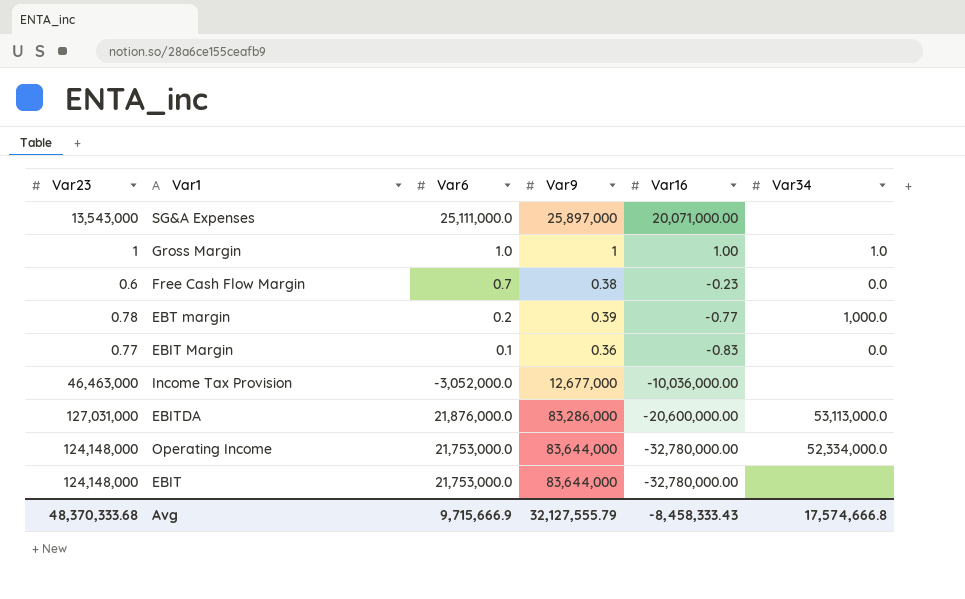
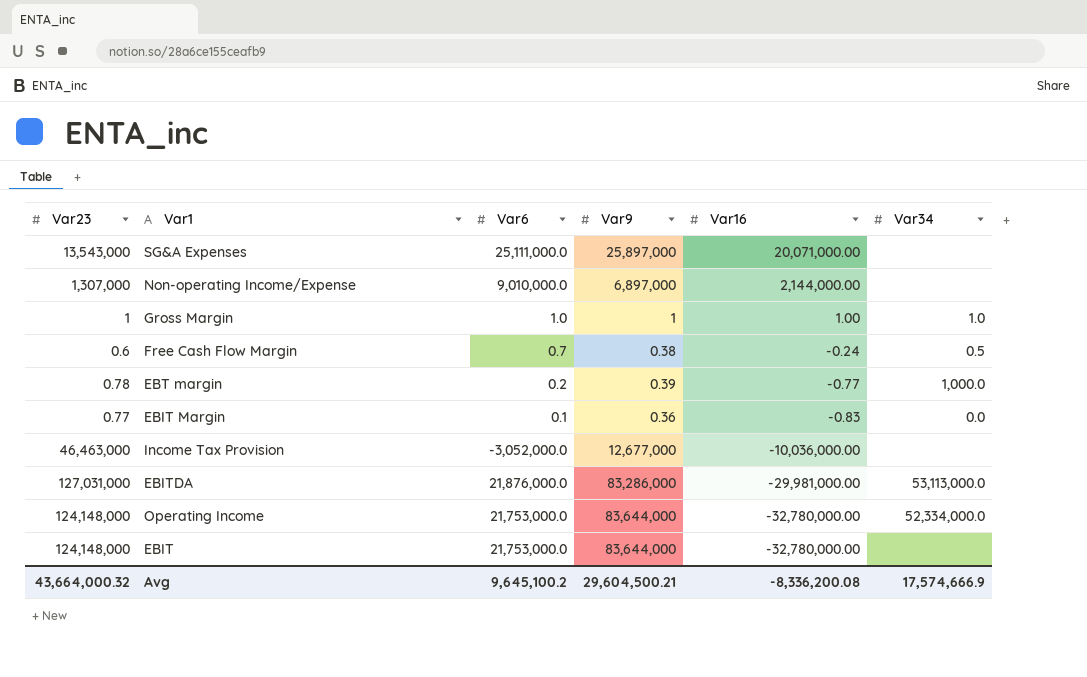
row Non-operating Income/Expense: none -> 1,307,000 | 9,010,000.0 | 6,897,000 | 2,144,000.00 | none
Free Cash Flow Margin | Var16: -0.23 -> -0.24
Free Cash Flow Margin | Var34: 0.0 -> 0.5
EBITDA | Var16: -20,600,000.00 -> -29,981,000.00
Avg | Var23: 48,370,333.68 -> 43,664,000.32
Avg | Var6: 9,715,666.9 -> 9,645,100.2
Avg | Var9: 32,127,555.79 -> 29,604,500.21
Avg | Var16: -8,458,333.43 -> -8,336,200.08
Avg | Var34: 17,574,666.8 -> 17,574,666.9

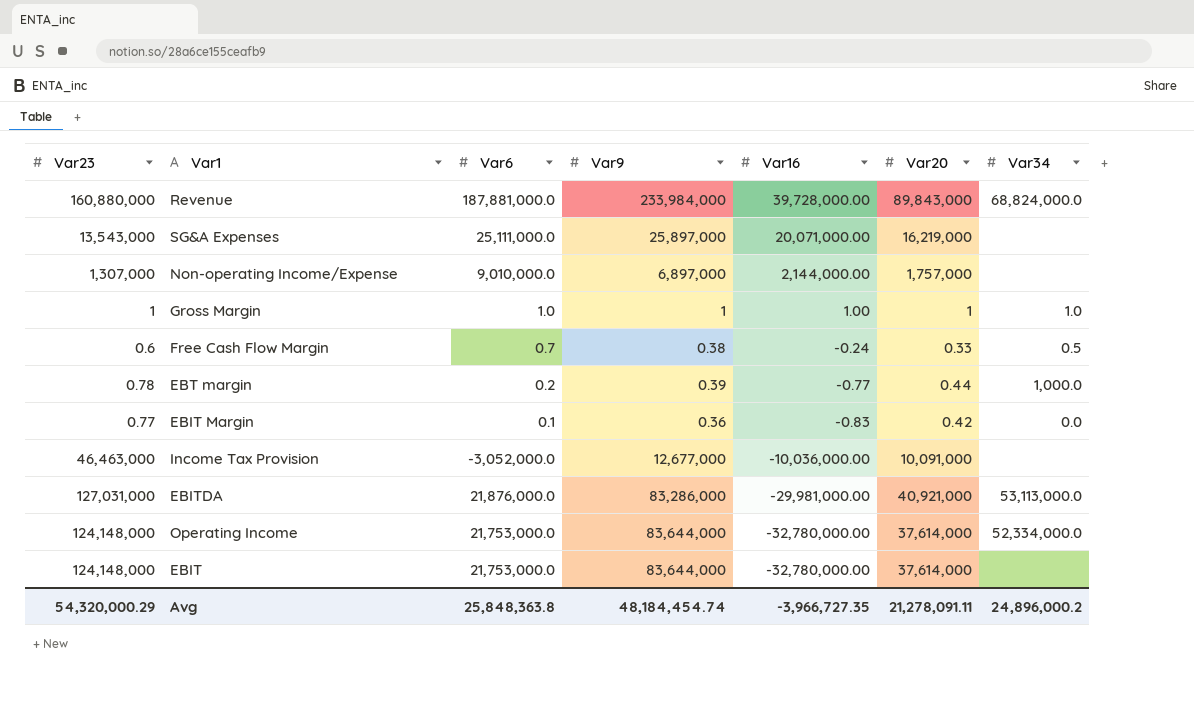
column Var20 | position: none -> 6
row Revenue: none -> 160,880,000 | 187,881,000.0 | 233,984,000 | 39,728,000.00 | 89,843,000 | 68,824,000.0
Avg | Var23: 43,664,000.32 -> 54,320,000.29
Avg | Var6: 9,645,100.2 -> 25,848,363.8
Avg | Var9: 29,604,500.21 -> 48,184,454.74
Avg | Var16: -8,336,200.08 -> -3,966,727.35
Avg | Var34: 17,574,666.9 -> 24,896,000.2

